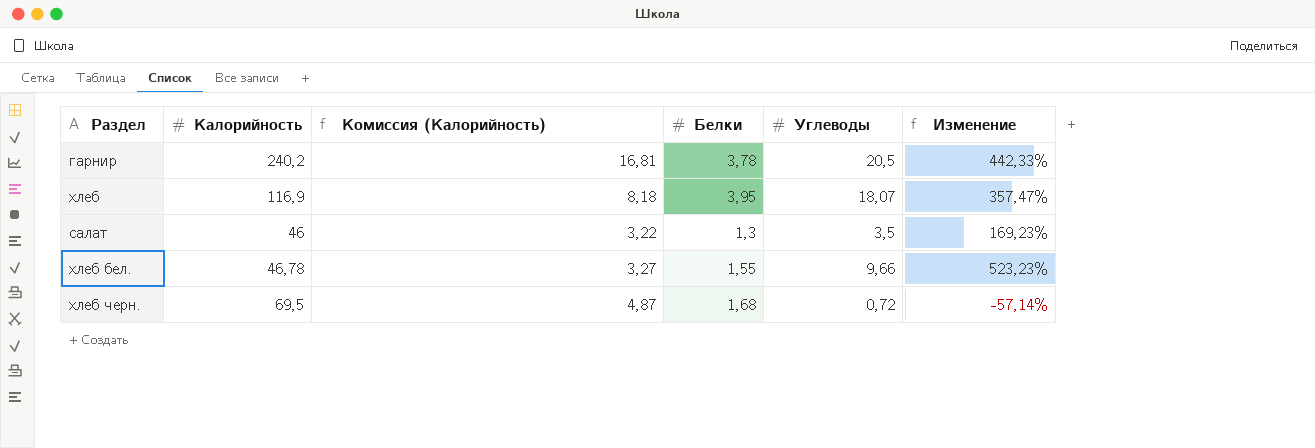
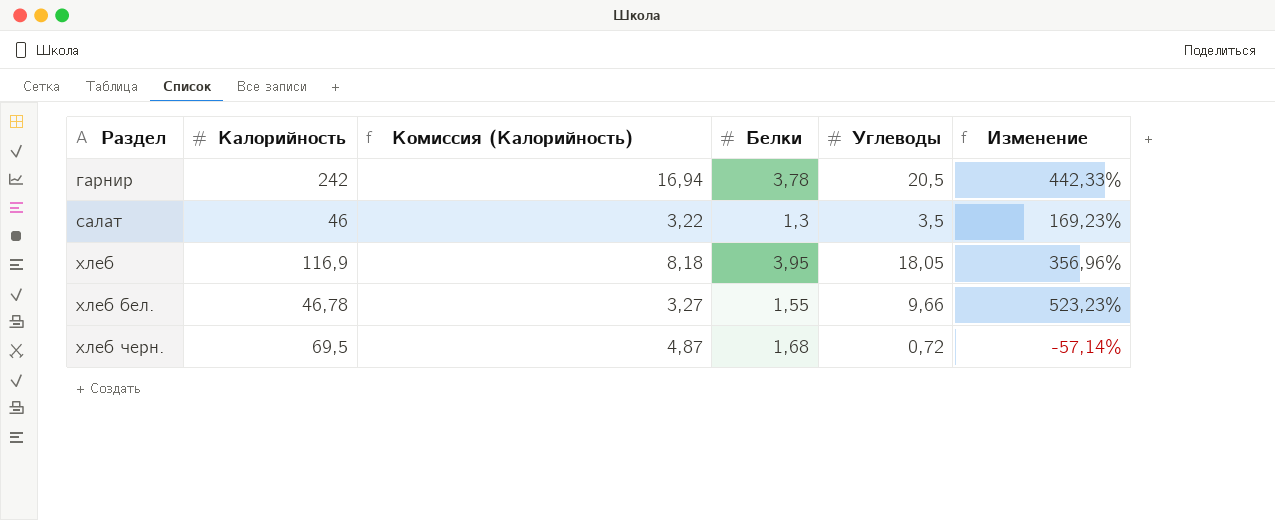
row order: none -> Раздел ascending
гарнир | Калорийность: 240,2 -> 242
гарнир | Комиссия (Калорийность): 16,81 -> 16,94
хлеб | Углеводы: 18,07 -> 18,05
хлеб | Изменение: 357,47% -> 356,96%

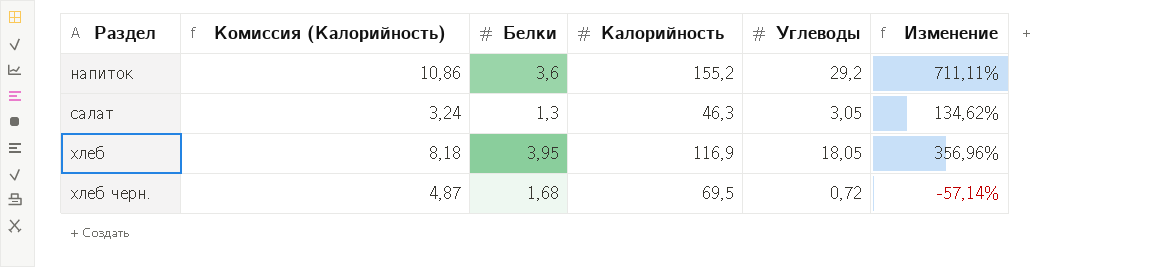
column Калорийность | position: 2 -> 4
row гарнир: 242 | 16,94 | 3,78 | 20,5 | 442,33% -> none
row хлеб бел.: 46,78 | 3,27 | 1,55 | 9,66 | 523,23% -> none
row напиток: none -> 10,86 | 3,6 | 155,2 | 29,2 | 711,11%
салат | Комиссия (Калорийность): 3,22 -> 3,24
салат | Калорийность: 46 -> 46,3
салат | Углеводы: 3,5 -> 3,05
салат | Изменение: 169,23% -> 134,62%

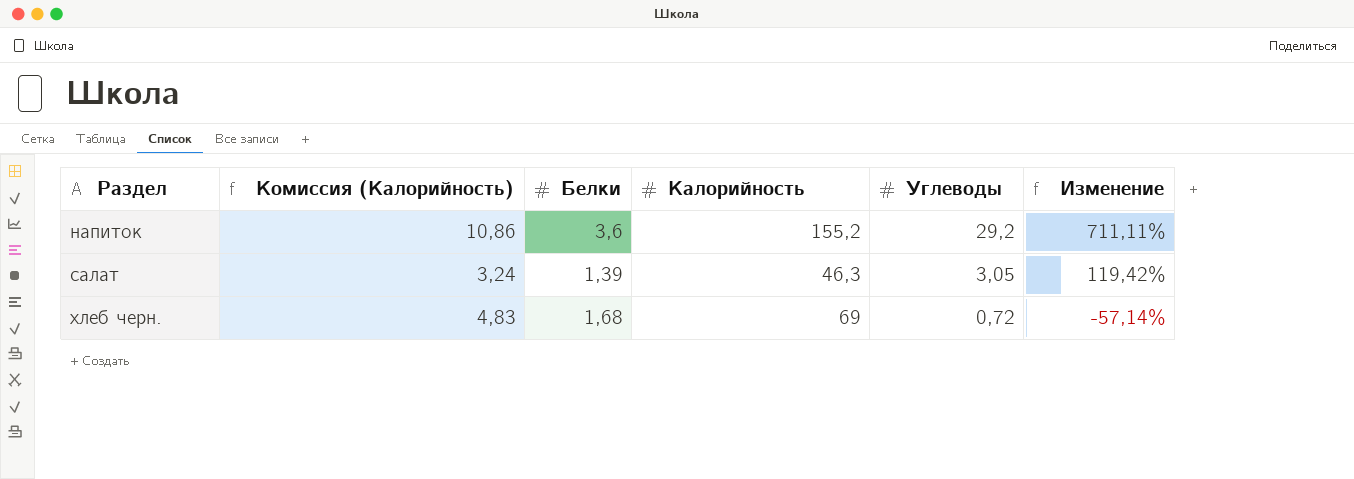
row хлеб: 8,18 | 3,95 | 116,9 | 18,05 | 356,96% -> none
салат | Белки: 1,3 -> 1,39
салат | Изменение: 134,62% -> 119,42%
хлеб черн. | Комиссия (Калорийность): 4,87 -> 4,83
хлеб черн. | Калорийность: 69,5 -> 69

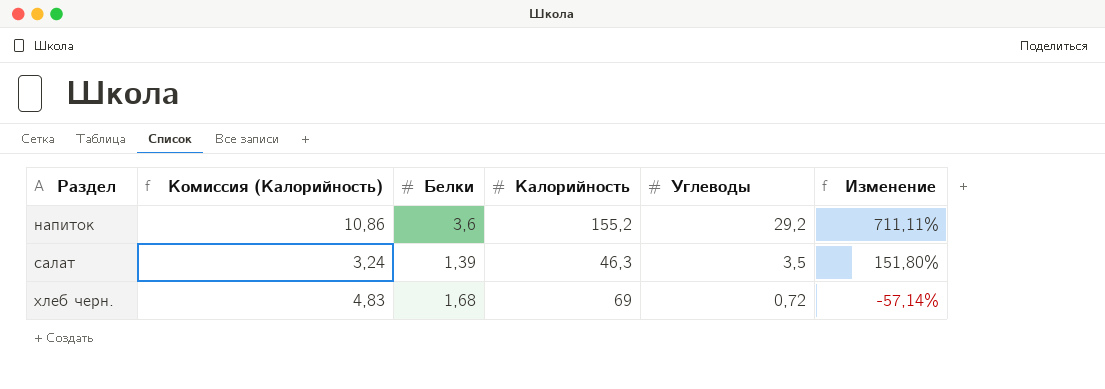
салат | Углеводы: 3,05 -> 3,5
салат | Изменение: 119,42% -> 151,80%

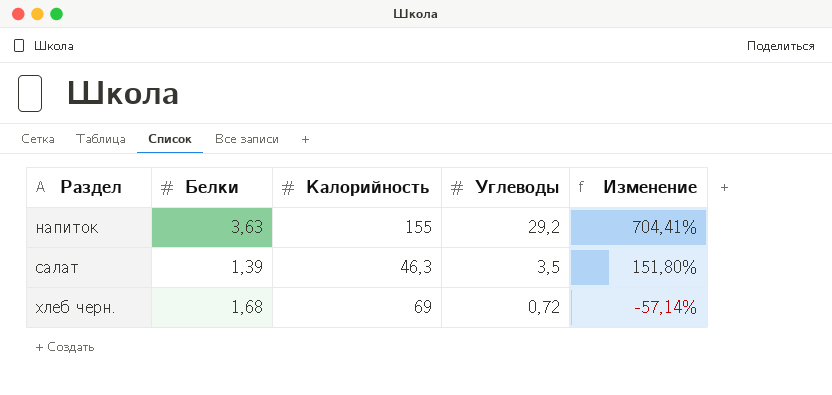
column Комиссия (Калорийность) | formula: [Калорийность] * 0,07 -> none
напиток | Белки: 3,6 -> 3,63
напиток | Калорийность: 155,2 -> 155
напиток | Изменение: 711,11% -> 704,41%

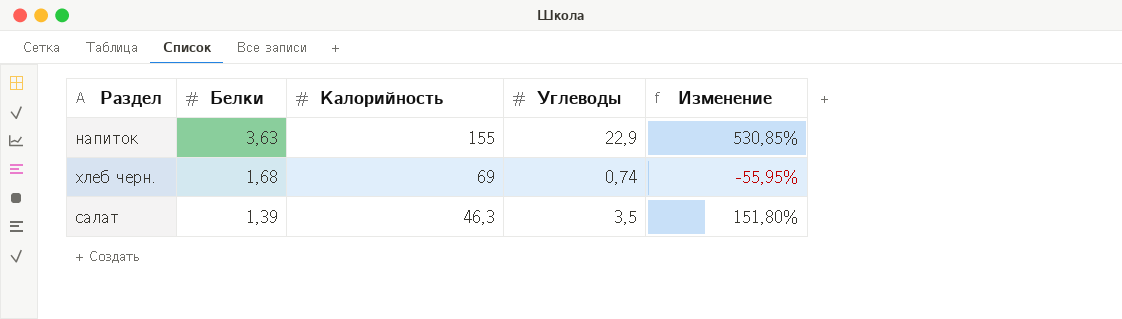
row order: Раздел ascending -> Белки descending
напиток | Углеводы: 29,2 -> 22,9
напиток | Изменение: 704,41% -> 530,85%
хлеб черн. | Углеводы: 0,72 -> 0,74
хлеб черн. | Изменение: -57,14% -> -55,95%

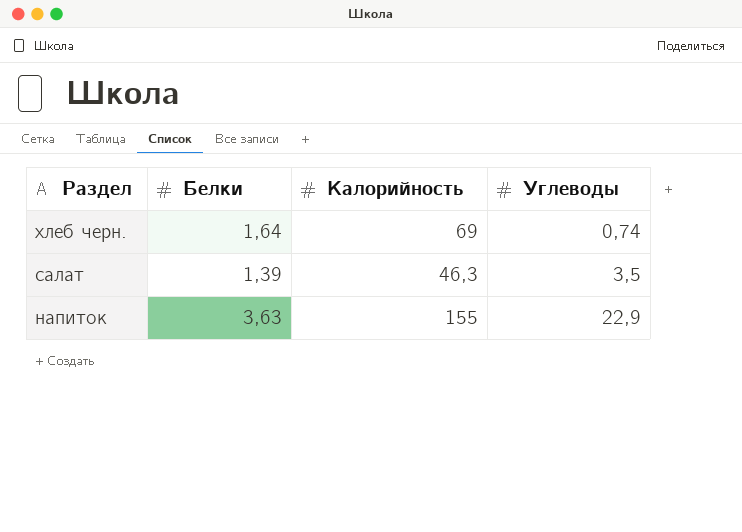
row order: Белки descending -> Раздел descending
column Изменение | formula: ([Углеводы] - [Белки]) / [Белки] -> none
хлеб черн. | Белки: 1,68 -> 1,64

